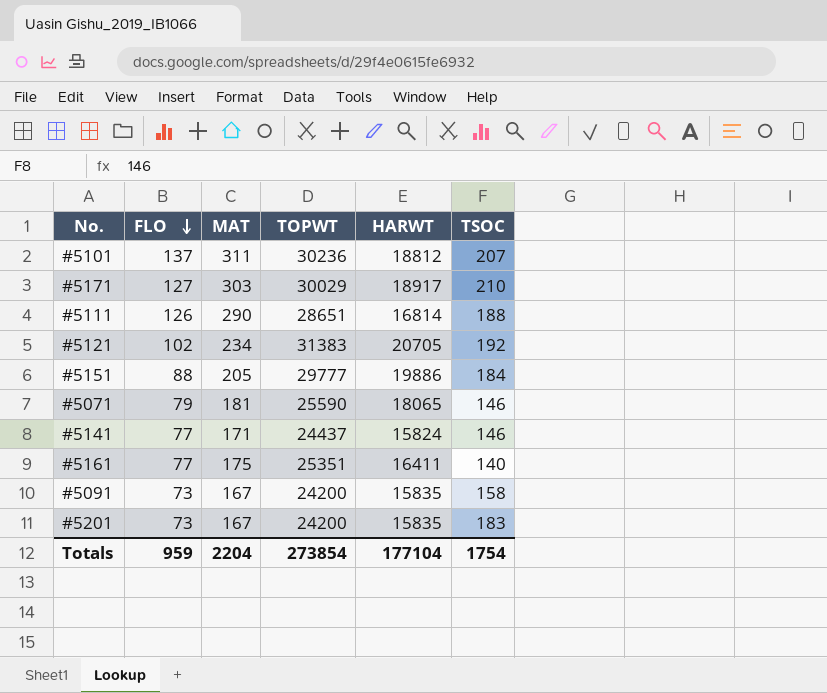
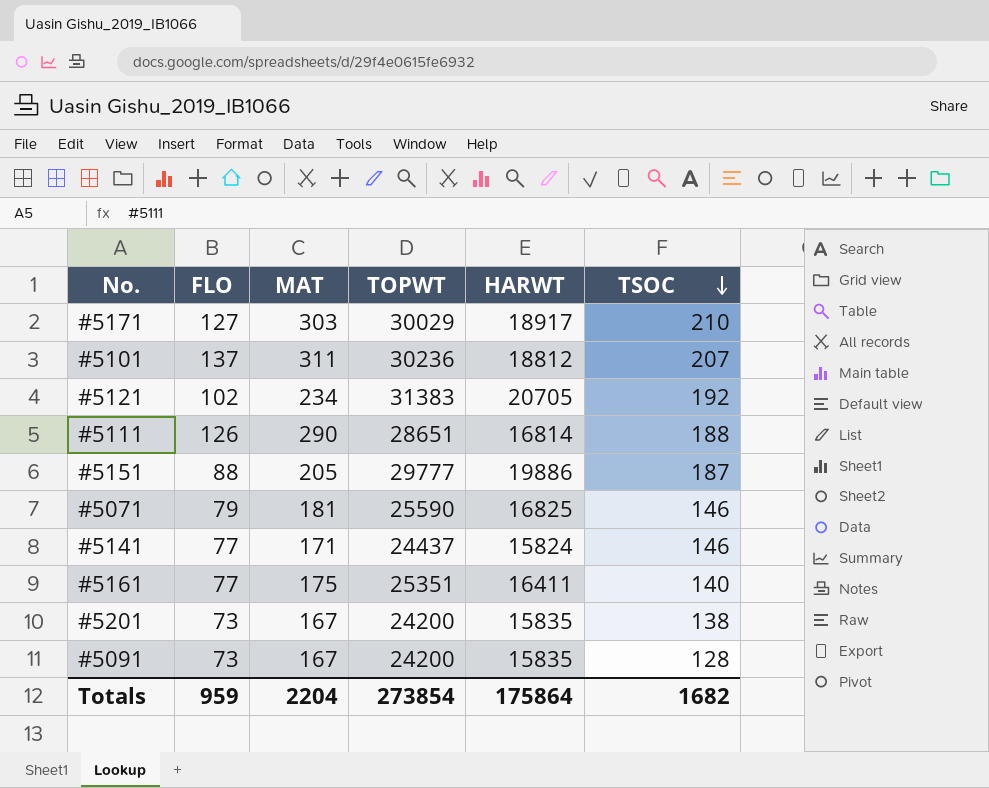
row order: FLO descending -> TSOC descending
#5151 | TSOC: 184 -> 187
#5071 | HARWT: 18065 -> 16825
#5201 | TSOC: 183 -> 138
#5091 | TSOC: 158 -> 128
Totals | HARWT: 177104 -> 175864
Totals | TSOC: 1754 -> 1682

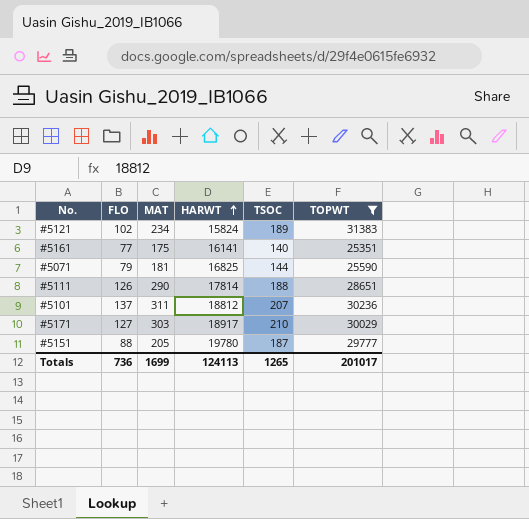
filter: none -> TOPWT >= 25351
row order: TSOC descending -> HARWT ascending
column TOPWT | position: 4 -> 6
#5121 | HARWT: 20705 -> 15824
#5121 | TSOC: 192 -> 189
#5161 | HARWT: 16411 -> 16141
#5071 | TSOC: 146 -> 144
#5111 | HARWT: 16814 -> 17814
#5151 | HARWT: 19886 -> 19780
Totals | FLO: 959 -> 736
Totals | MAT: 2204 -> 1699
Totals | HARWT: 175864 -> 124113
Totals | TSOC: 1682 -> 1265
Totals | TOPWT: 273854 -> 201017

